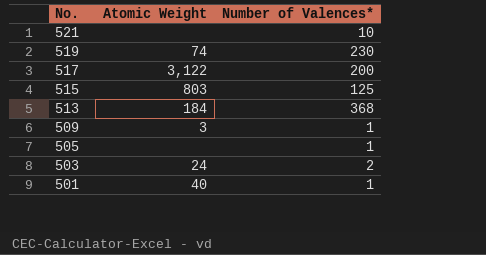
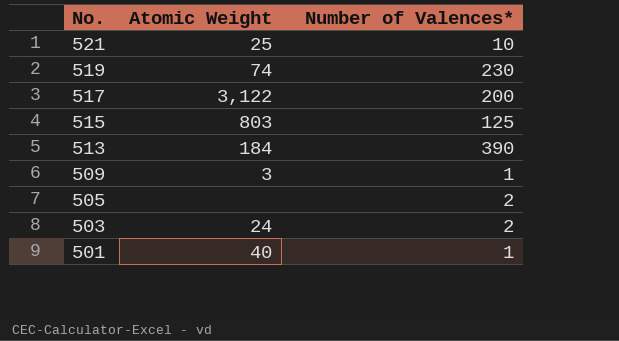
521 | Atomic Weight: none -> 25
513 | Number of Valences*: 368 -> 390
505 | Number of Valences*: 1 -> 2

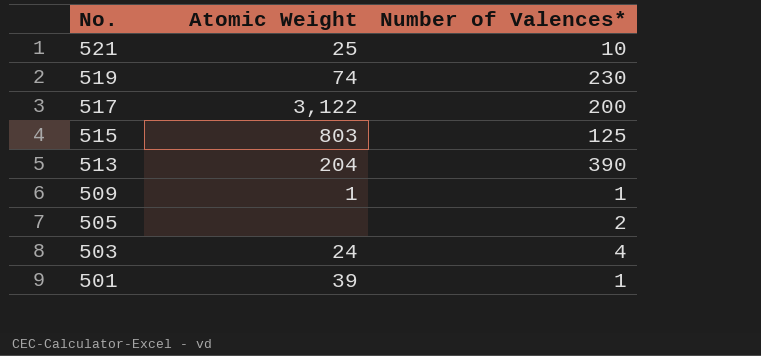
513 | Atomic Weight: 184 -> 204
509 | Atomic Weight: 3 -> 1
503 | Number of Valences*: 2 -> 4
501 | Atomic Weight: 40 -> 39

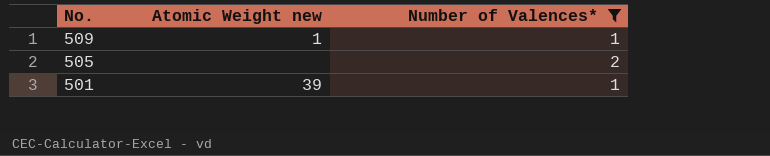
filter: none -> Number of Valences* <= 2
column name: Atomic Weight -> Atomic Weight new

